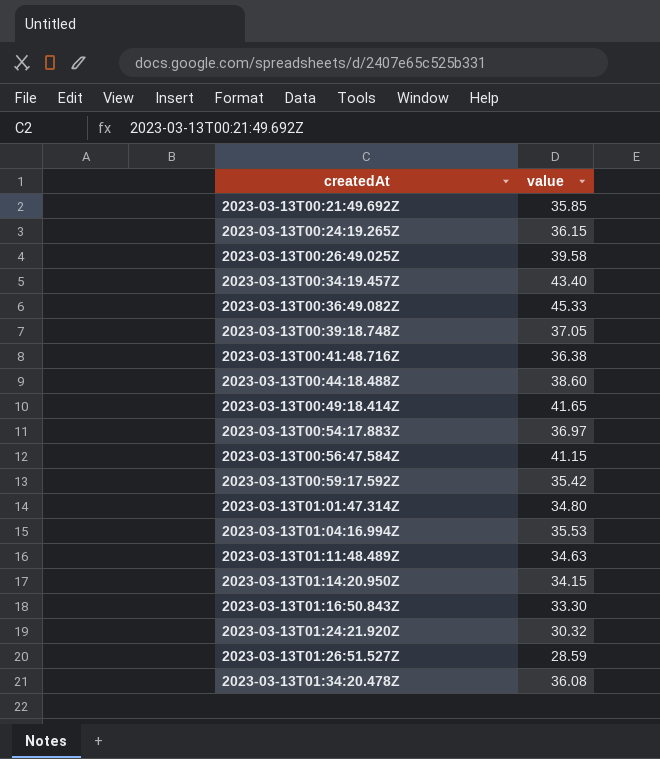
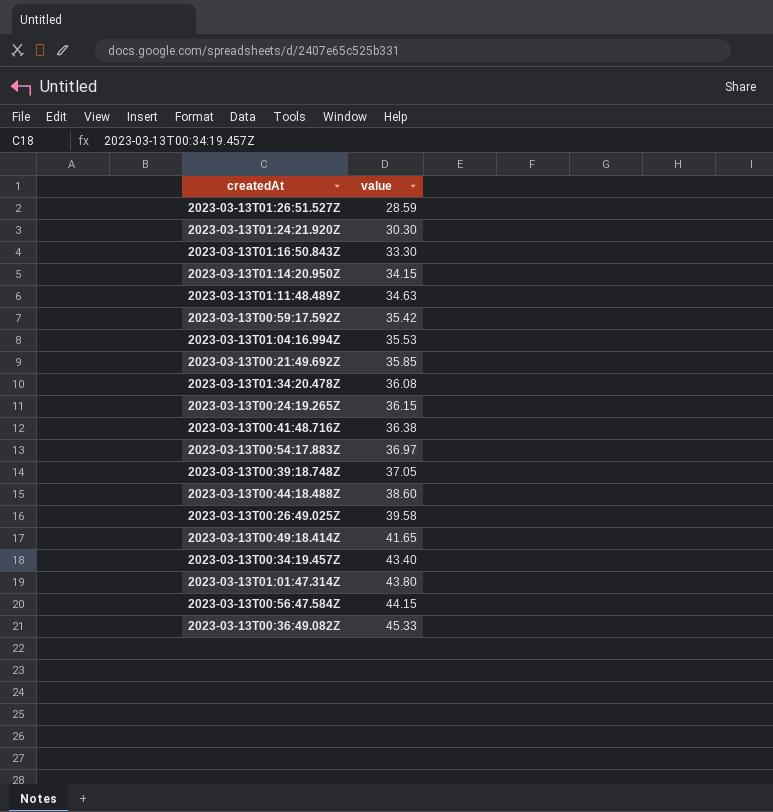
row order: createdAt ascending -> value ascending
2023-03-13T01:24:21.920Z | value: 30.32 -> 30.30
2023-03-13T01:01:47.314Z | value: 34.80 -> 43.80
2023-03-13T00:56:47.584Z | value: 41.15 -> 44.15

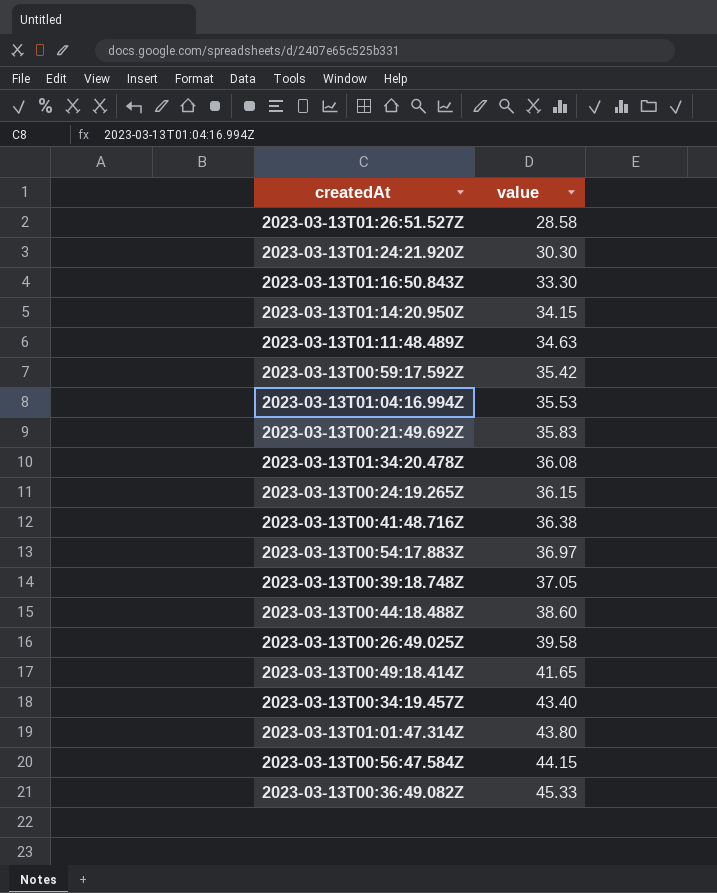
2023-03-13T01:26:51.527Z | value: 28.59 -> 28.58
2023-03-13T00:21:49.692Z | value: 35.85 -> 35.83

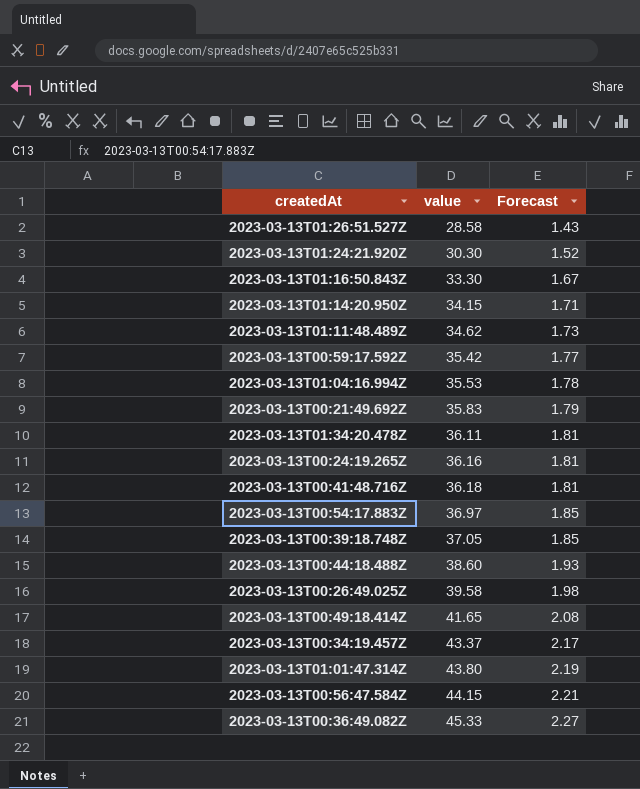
column Forecast | formula: none -> [value] * 0.05
2023-03-13T01:11:48.489Z | value: 34.63 -> 34.62
2023-03-13T01:34:20.478Z | value: 36.08 -> 36.11
2023-03-13T00:24:19.265Z | value: 36.15 -> 36.16
2023-03-13T00:41:48.716Z | value: 36.38 -> 36.18
2023-03-13T00:34:19.457Z | value: 43.40 -> 43.37

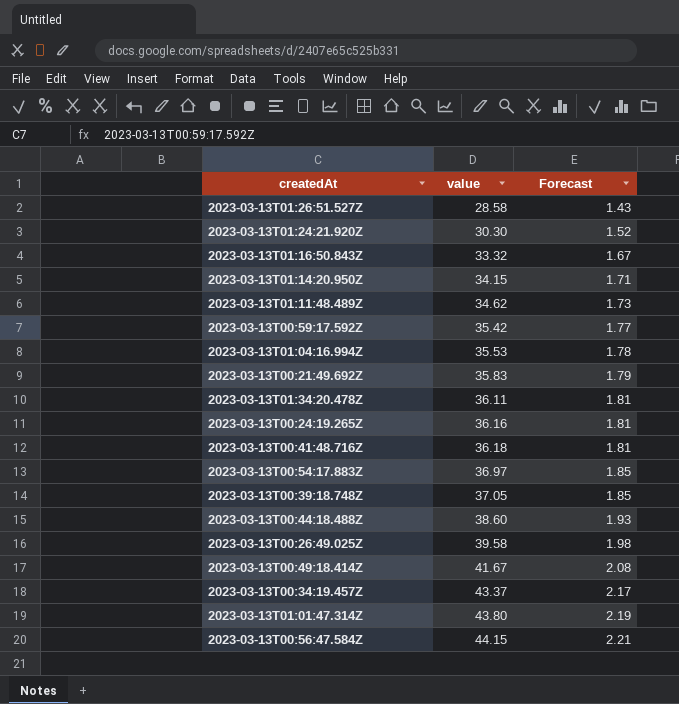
row 2023-03-13T00:36:49.082Z: 45.33 | 2.27 -> none
2023-03-13T01:16:50.843Z | value: 33.30 -> 33.32
2023-03-13T00:49:18.414Z | value: 41.65 -> 41.67

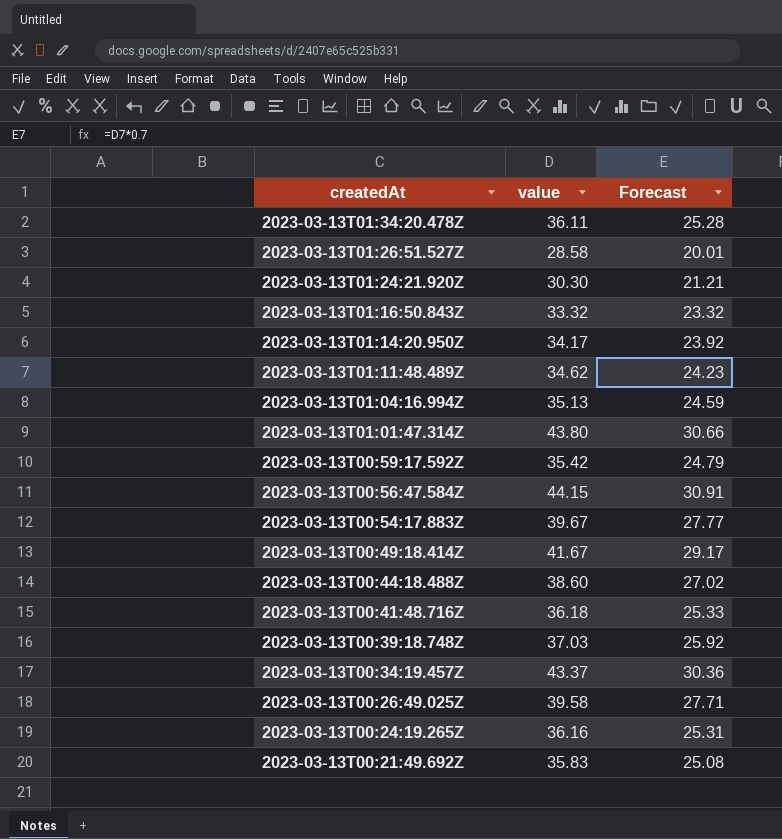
row order: value ascending -> createdAt descending
column Forecast | formula: [value] * 0.05 -> [value] * 0.7
2023-03-13T01:14:20.950Z | value: 34.15 -> 34.17
2023-03-13T01:04:16.994Z | value: 35.53 -> 35.13
2023-03-13T00:54:17.883Z | value: 36.97 -> 39.67
2023-03-13T00:39:18.748Z | value: 37.05 -> 37.03

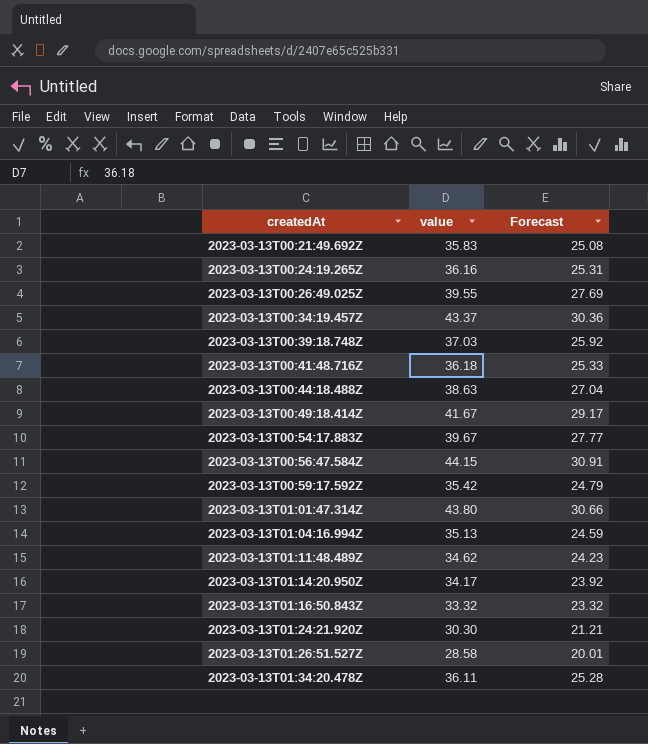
row order: createdAt descending -> createdAt ascending
2023-03-13T00:26:49.025Z | value: 39.58 -> 39.55
2023-03-13T00:26:49.025Z | Forecast: 27.71 -> 27.69
2023-03-13T00:44:18.488Z | value: 38.60 -> 38.63
2023-03-13T00:44:18.488Z | Forecast: 27.02 -> 27.04

